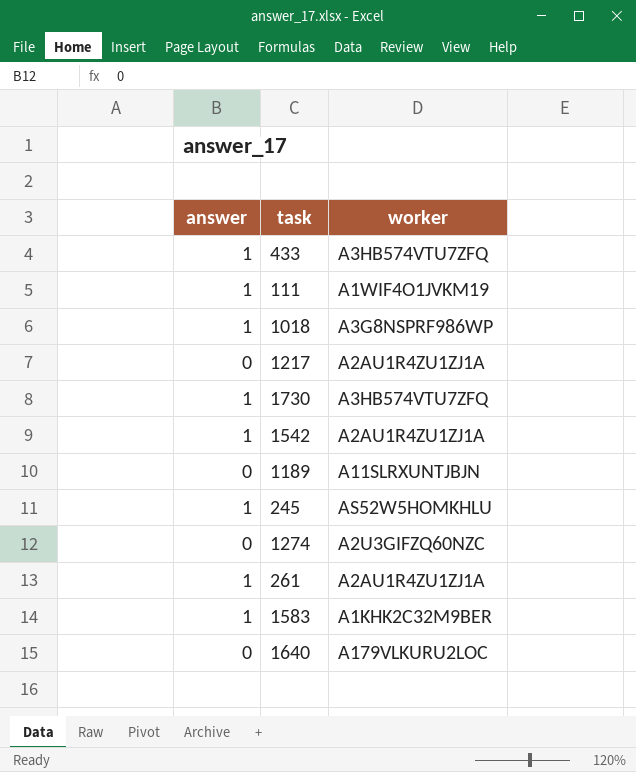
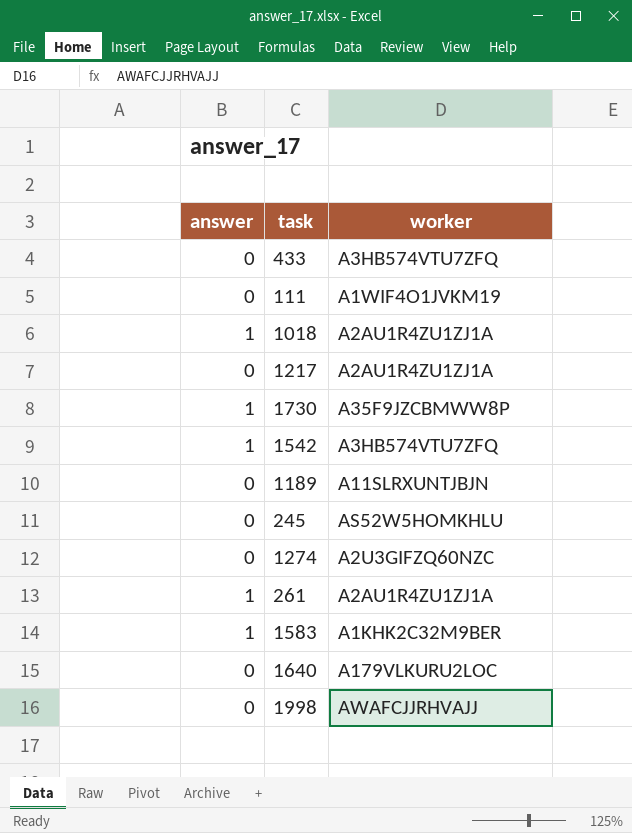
433 | answer: 1 -> 0
111 | answer: 1 -> 0
1018 | worker: A3G8NSPRF986WP -> A2AU1R4ZU1ZJ1A
1730 | worker: A3HB574VTU7ZFQ -> A35F9JZCBMWW8P
1542 | worker: A2AU1R4ZU1ZJ1A -> A3HB574VTU7ZFQ
245 | answer: 1 -> 0
row 1998: none -> 0 | AWAFCJJRHVAJJ

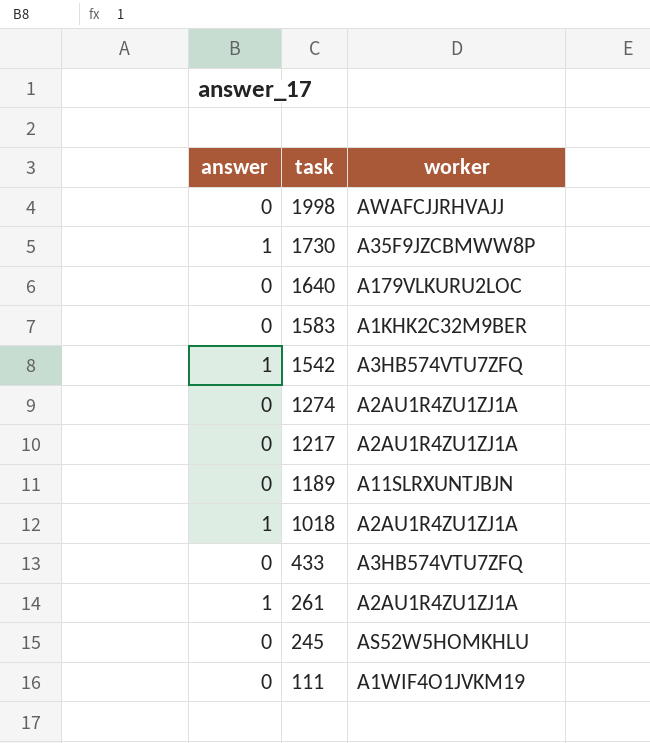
row order: none -> task descending
1583 | answer: 1 -> 0
1274 | worker: A2U3GIFZQ60NZC -> A2AU1R4ZU1ZJ1A

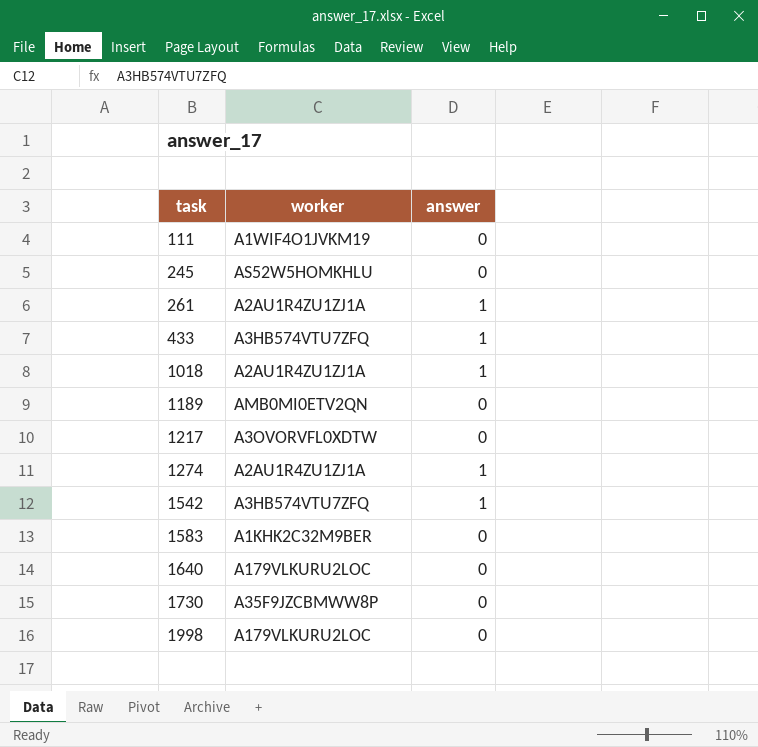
row order: task descending -> task ascending
column answer | position: 1 -> 3
433 | answer: 0 -> 1
1189 | worker: A11SLRXUNTJBJN -> AMB0MI0ETV2QN
1217 | worker: A2AU1R4ZU1ZJ1A -> A3OVORVFL0XDTW
1274 | answer: 0 -> 1
1730 | answer: 1 -> 0
1998 | worker: AWAFCJJRHVAJJ -> A179VLKURU2LOC

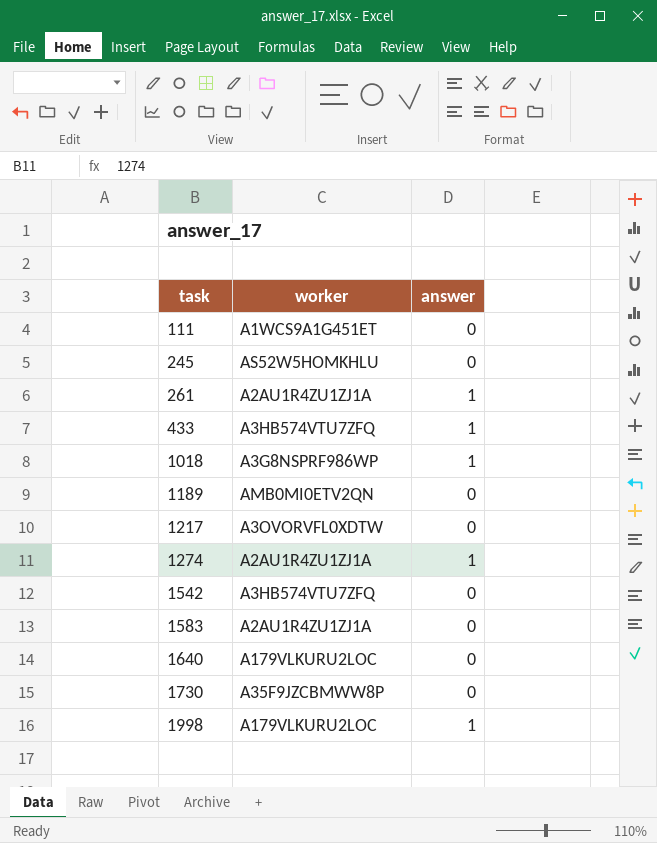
111 | worker: A1WIF4O1JVKM19 -> A1WCS9A1G451ET
1018 | worker: A2AU1R4ZU1ZJ1A -> A3G8NSPRF986WP
1542 | answer: 1 -> 0
1583 | worker: A1KHK2C32M9BER -> A2AU1R4ZU1ZJ1A
1998 | answer: 0 -> 1

